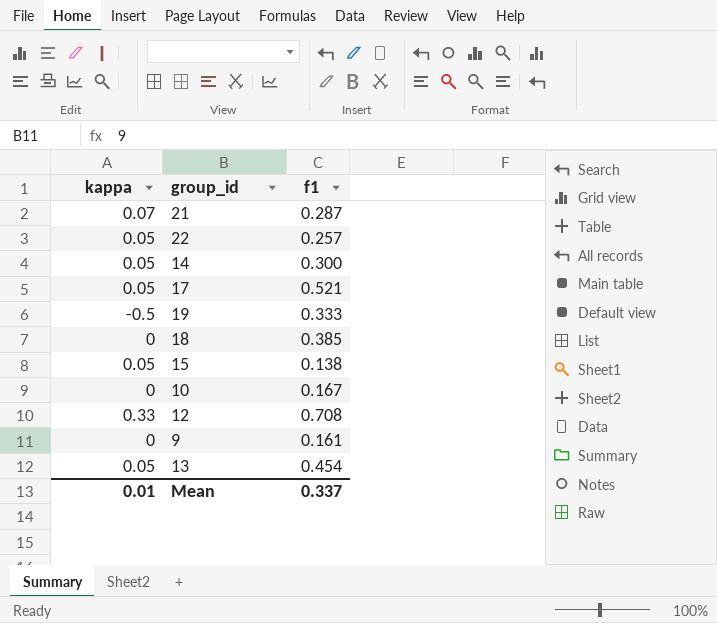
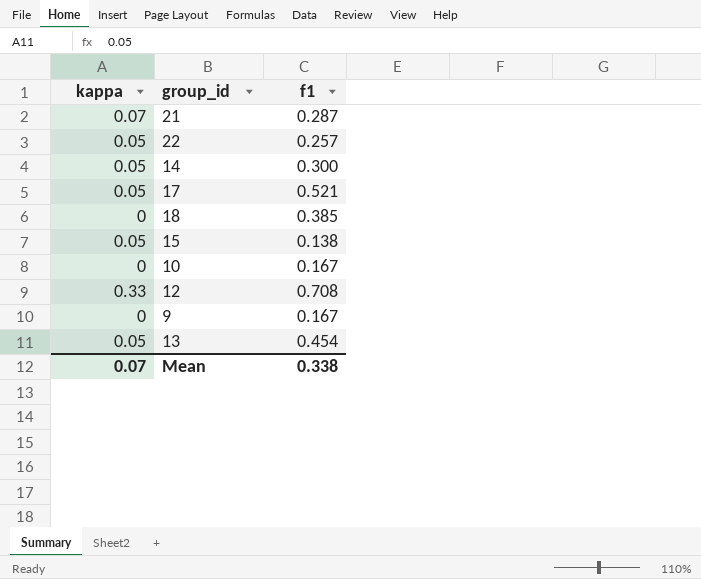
row 19: -0.5 | 0.333 -> none
9 | f1: 0.161 -> 0.167
Mean | kappa: 0.01 -> 0.07
Mean | f1: 0.337 -> 0.338

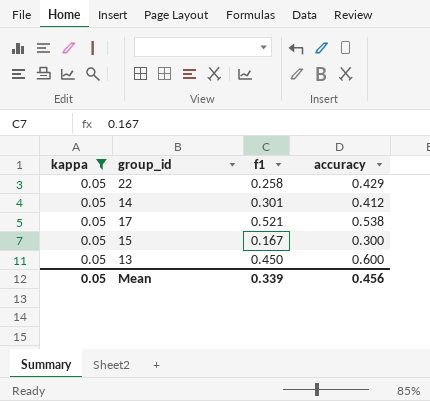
filter: none -> kappa = 0.05
column accuracy | position: none -> 4
22 | f1: 0.257 -> 0.258
14 | f1: 0.300 -> 0.301
15 | f1: 0.138 -> 0.167
13 | f1: 0.454 -> 0.450
Mean | kappa: 0.07 -> 0.05
Mean | f1: 0.338 -> 0.339

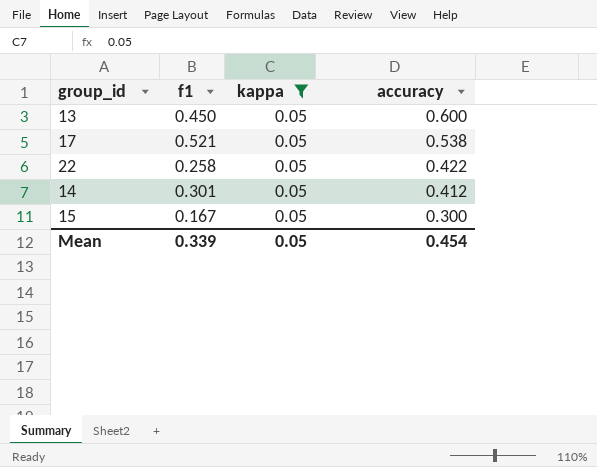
row order: none -> accuracy descending
column kappa | position: 1 -> 3
22 | accuracy: 0.429 -> 0.422
Mean | accuracy: 0.456 -> 0.454

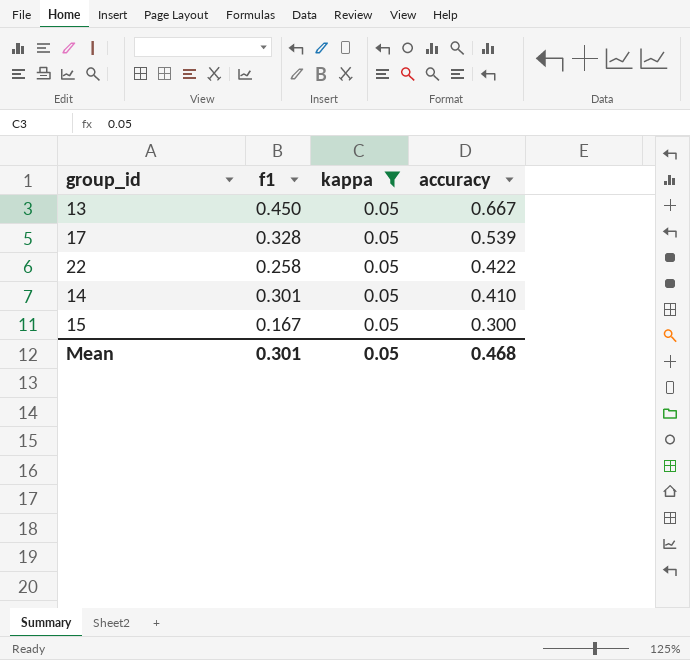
13 | accuracy: 0.600 -> 0.667
17 | f1: 0.521 -> 0.328
17 | accuracy: 0.538 -> 0.539
14 | accuracy: 0.412 -> 0.410
Mean | f1: 0.339 -> 0.301
Mean | accuracy: 0.454 -> 0.468

